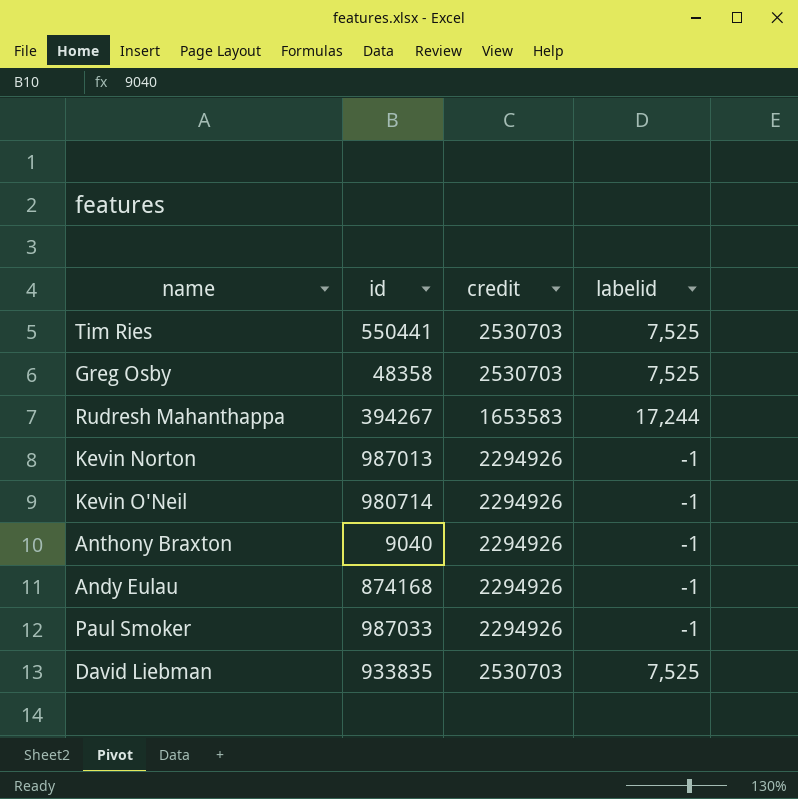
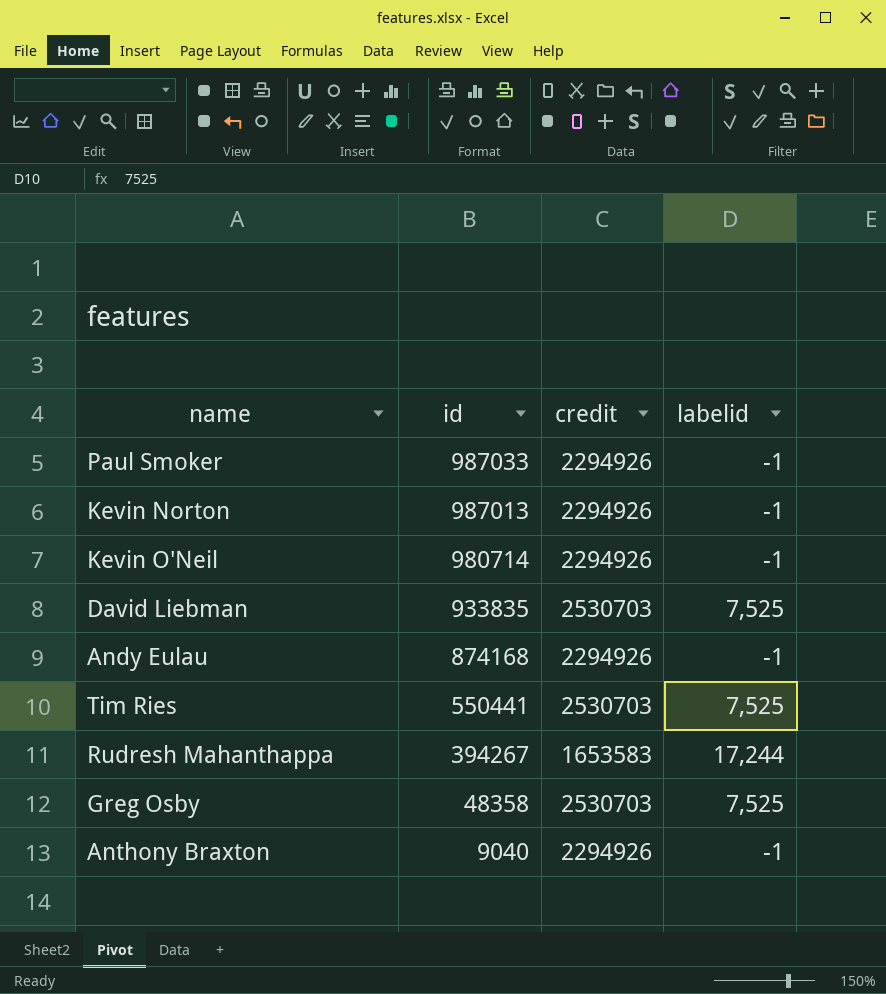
row order: none -> id descending

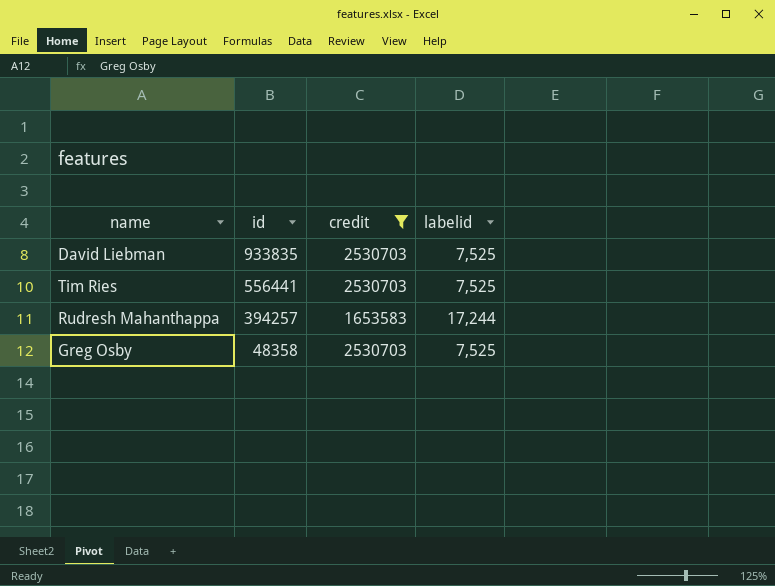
filter: none -> credit != 2294926
Tim Ries | id: 550441 -> 556441
Rudresh Mahanthappa | id: 394267 -> 394257

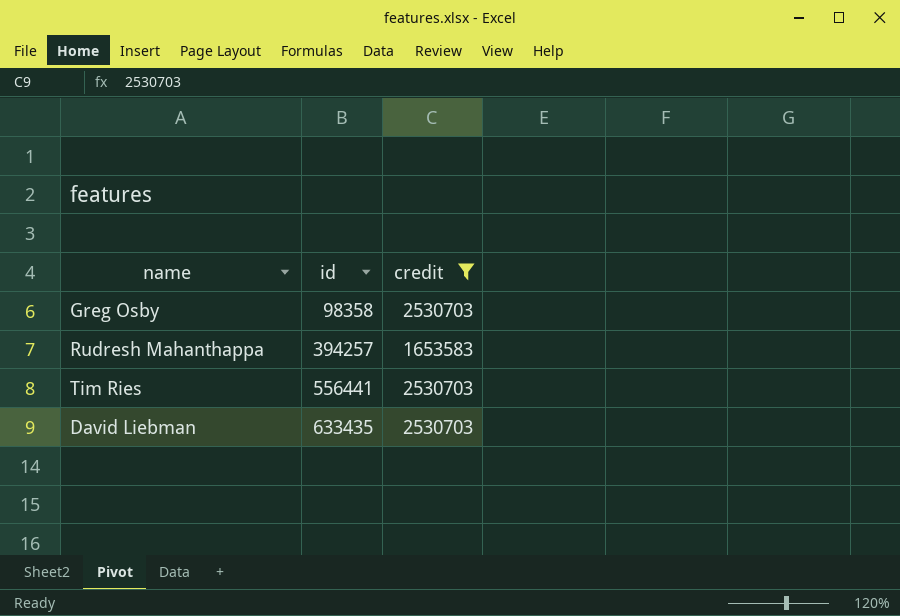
row order: id descending -> id ascending
column labelid | position: 4 -> none
Greg Osby | id: 48358 -> 98358
David Liebman | id: 933835 -> 633435

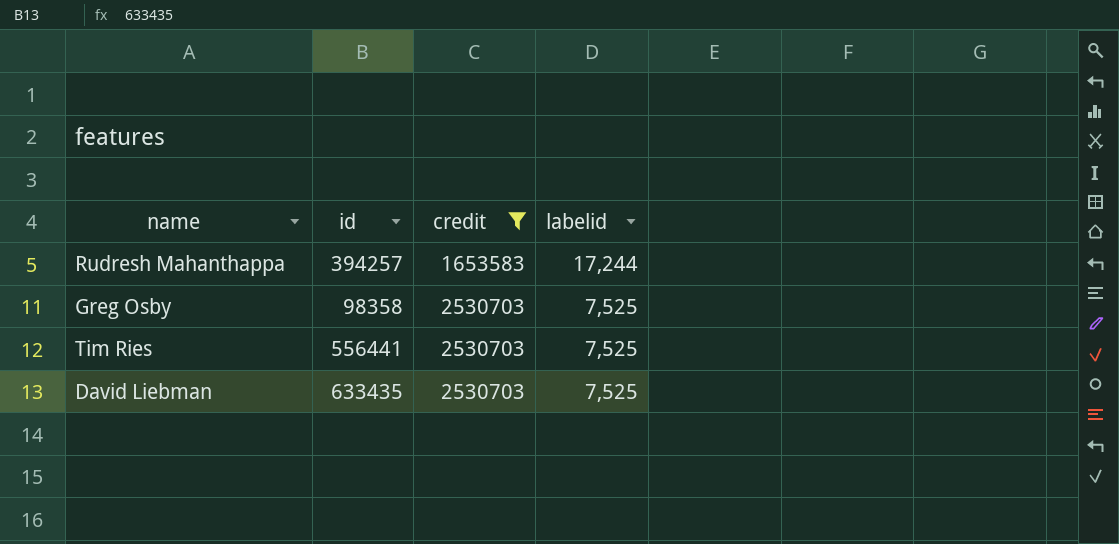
row order: id ascending -> credit ascending
column labelid | position: none -> 4

